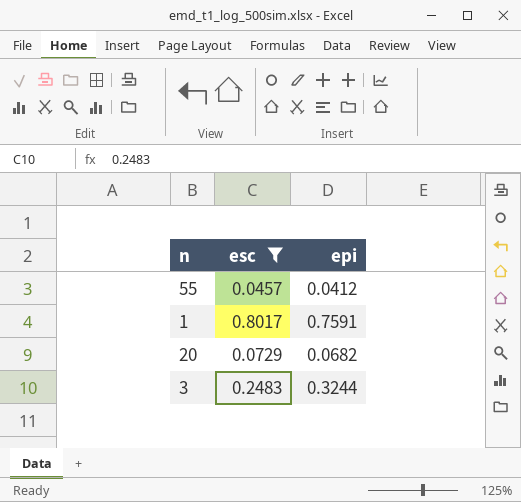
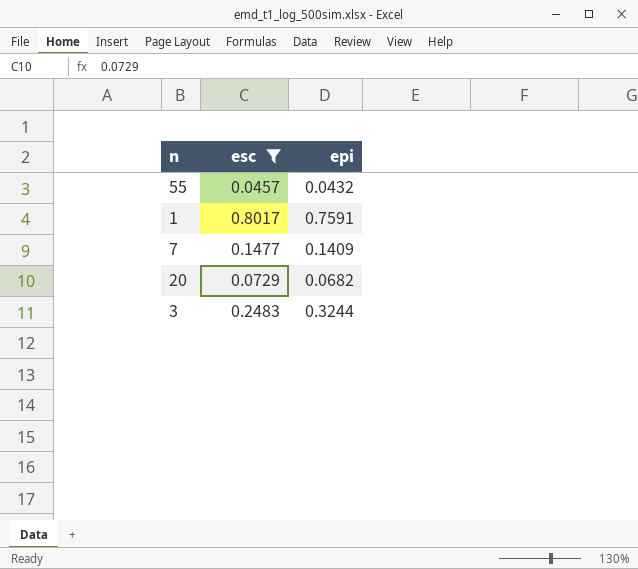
55 | epi: 0.0412 -> 0.0432
row 7: none -> 0.1477 | 0.1409

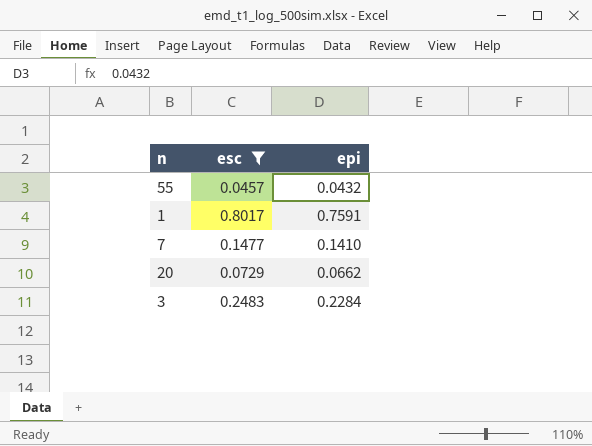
7 | epi: 0.1409 -> 0.1410
20 | epi: 0.0682 -> 0.0662
3 | epi: 0.3244 -> 0.2284

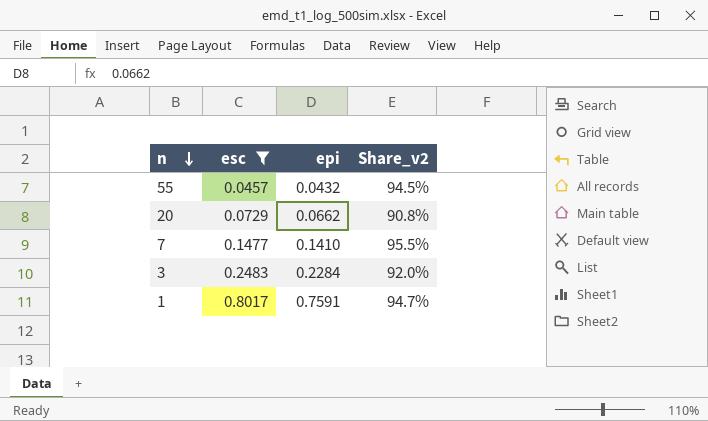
row order: none -> n descending
column Share_v2 | formula: none -> [epi] / [esc]

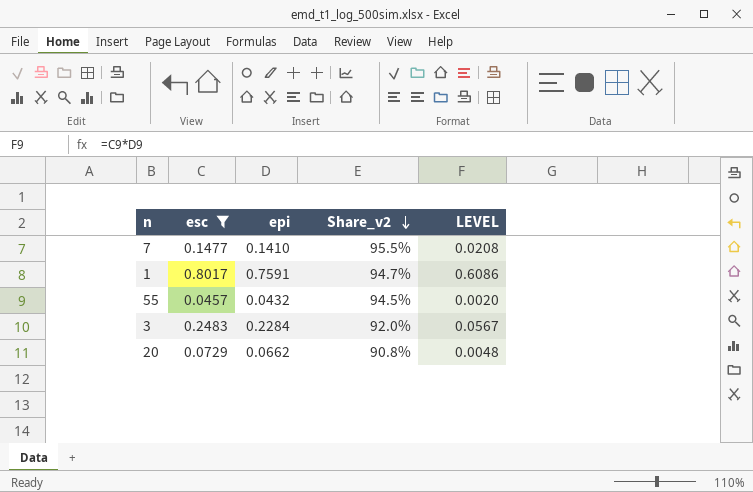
row order: n descending -> Share_v2 descending
column LEVEL | formula: none -> [esc] * [epi]

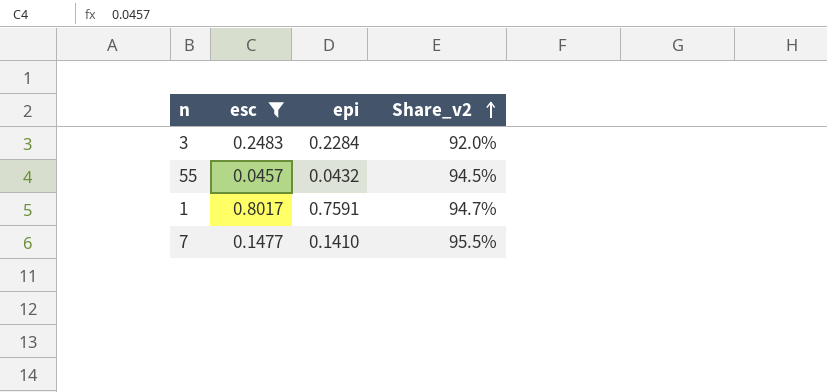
row order: Share_v2 descending -> Share_v2 ascending
column LEVEL | formula: [esc] * [epi] -> none
row 20: 0.0729 | 0.0662 | 90.8% | 0.0048 -> none

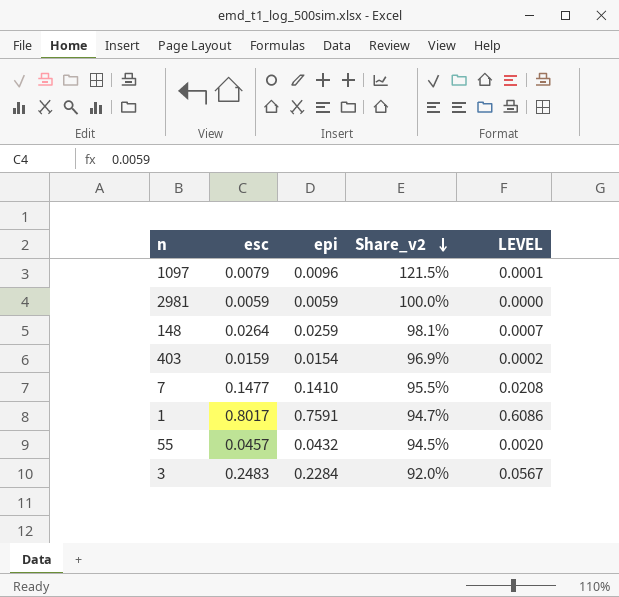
filter: esc >= 0.0457 -> none
row order: Share_v2 ascending -> Share_v2 descending
column LEVEL | formula: none -> [esc] * [epi]

